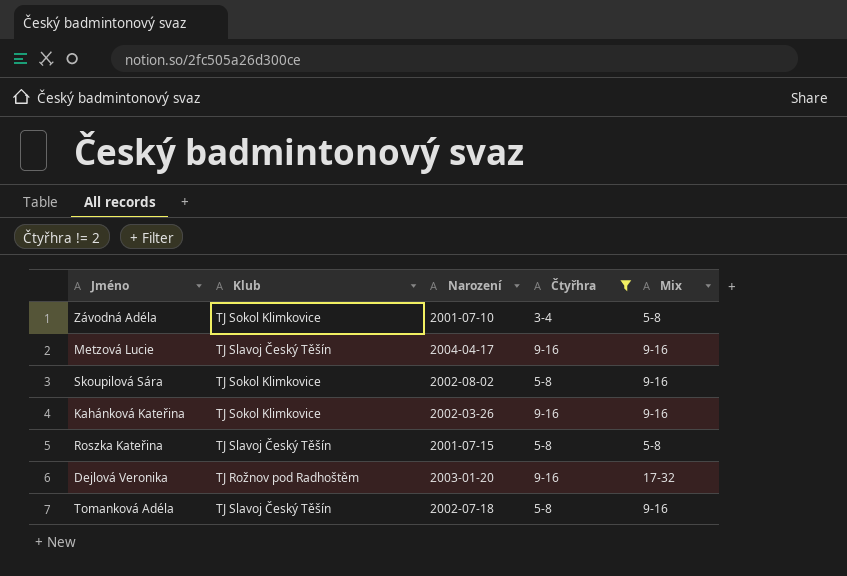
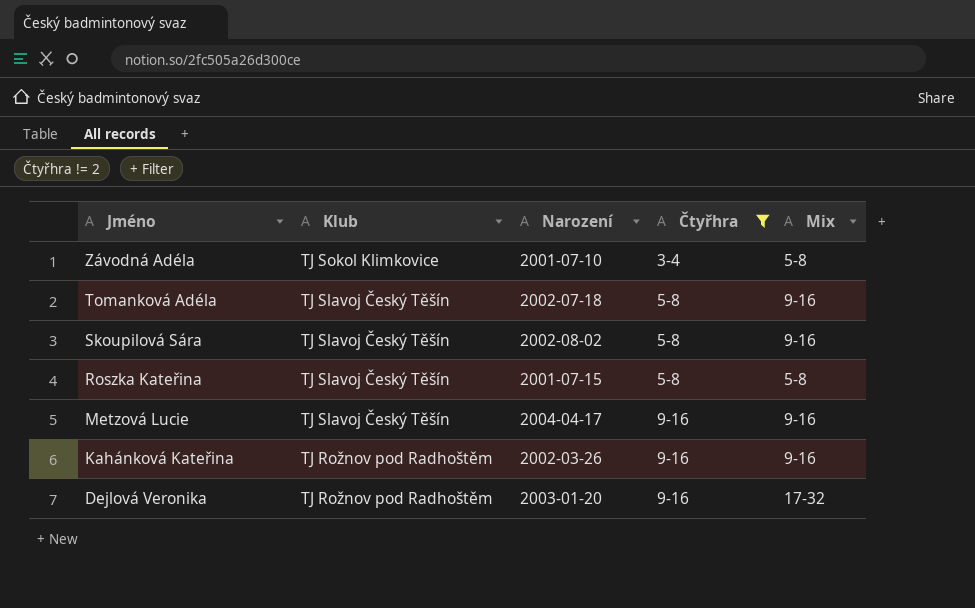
row order: none -> Jméno descending
Skoupilová Sára | Klub: TJ Sokol Klimkovice -> TJ Slavoj Český Těšín
Kahánková Kateřina | Klub: TJ Sokol Klimkovice -> TJ Rožnov pod Radhoštěm

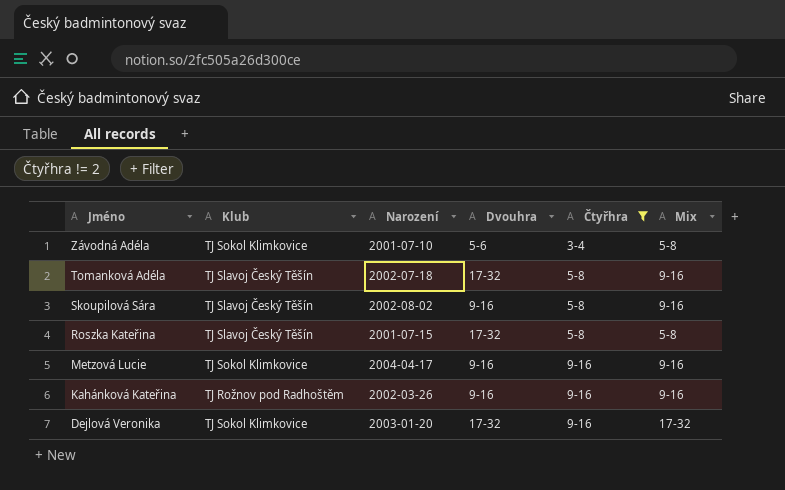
column Dvouhra | position: none -> 4
Metzová Lucie | Klub: TJ Slavoj Český Těšín -> TJ Sokol Klimkovice
Dejlová Veronika | Klub: TJ Rožnov pod Radhoštěm -> TJ Sokol Klimkovice

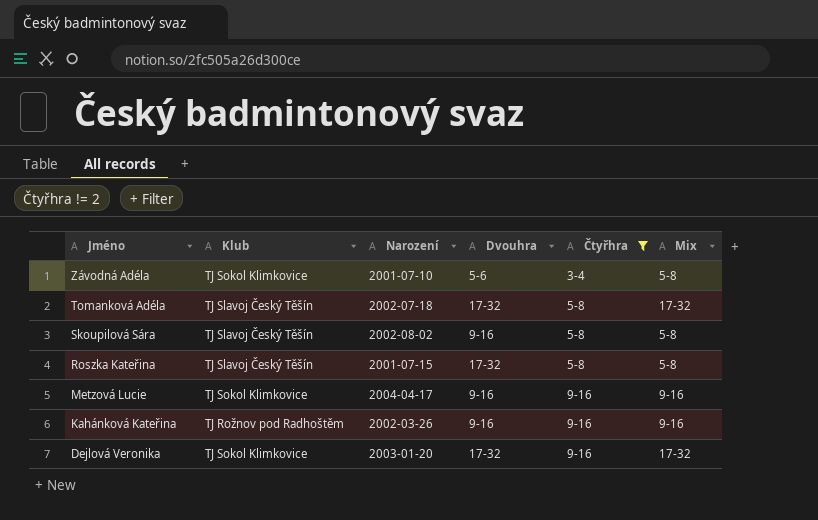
Tomanková Adéla | Mix: 9-16 -> 17-32
Skoupilová Sára | Mix: 9-16 -> 5-8

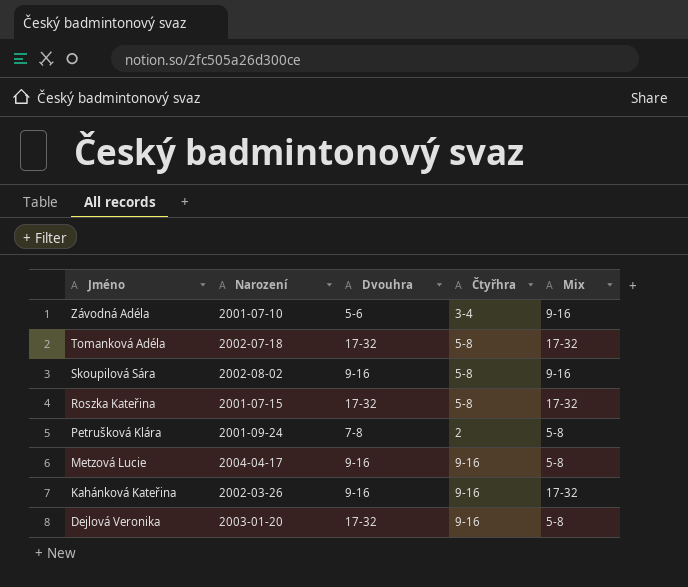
filter: Čtyřhra != 2 -> none
column Klub | position: 2 -> none
Závodná Adéla | Mix: 5-8 -> 9-16
Skoupilová Sára | Mix: 5-8 -> 9-16
Roszka Kateřina | Mix: 5-8 -> 17-32
Metzová Lucie | Mix: 9-16 -> 5-8
Kahánková Kateřina | Mix: 9-16 -> 17-32
Dejlová Veronika | Mix: 17-32 -> 5-8

